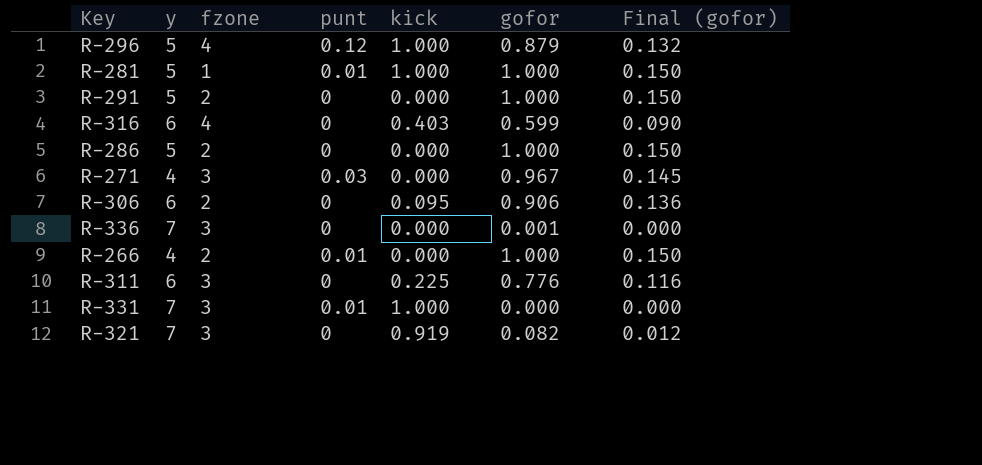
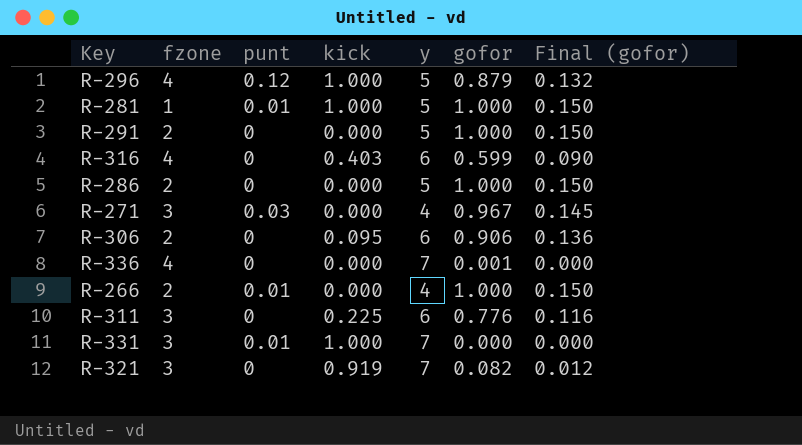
column y | position: 2 -> 5
R-336 | fzone: 3 -> 4

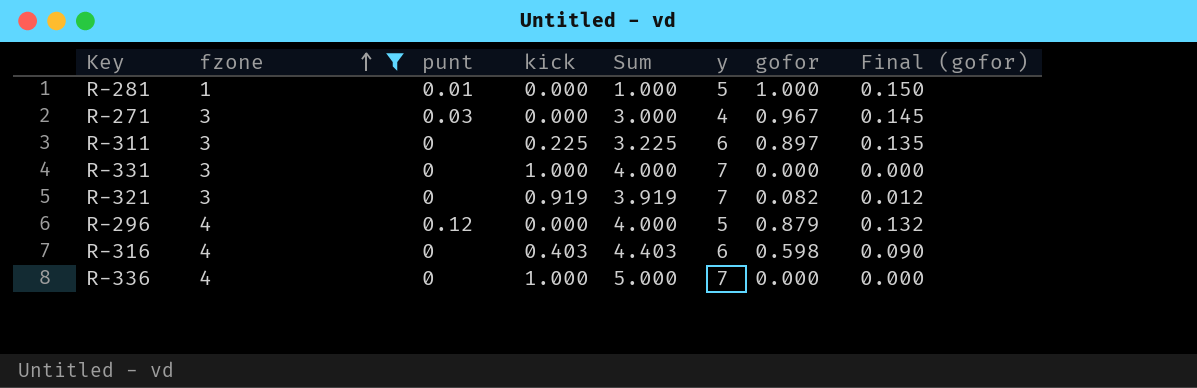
filter: none -> fzone != 2
row order: none -> fzone ascending
column Sum | formula: none -> [fzone] + [kick]
R-281 | kick: 1.000 -> 0.000
R-311 | gofor: 0.776 -> 0.897
R-311 | Final (gofor): 0.116 -> 0.135
R-331 | punt: 0.01 -> 0
R-296 | kick: 1.000 -> 0.000
R-316 | gofor: 0.599 -> 0.598
R-336 | kick: 0.000 -> 1.000
R-336 | gofor: 0.001 -> 0.000

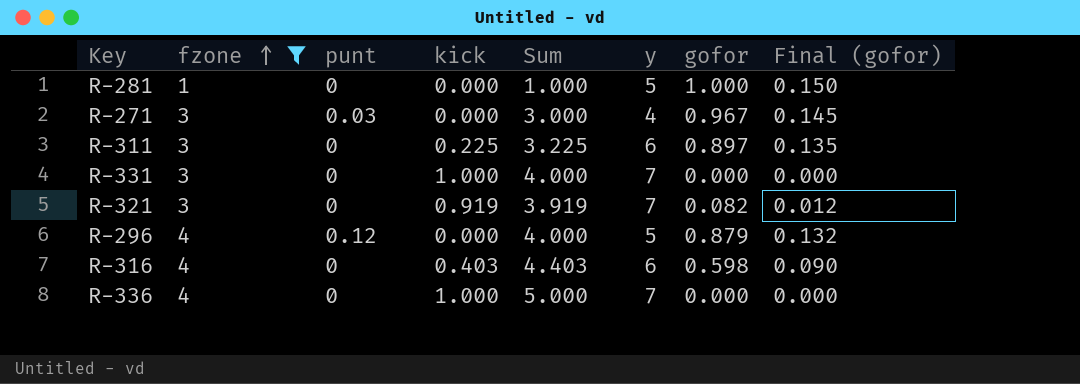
R-281 | punt: 0.01 -> 0

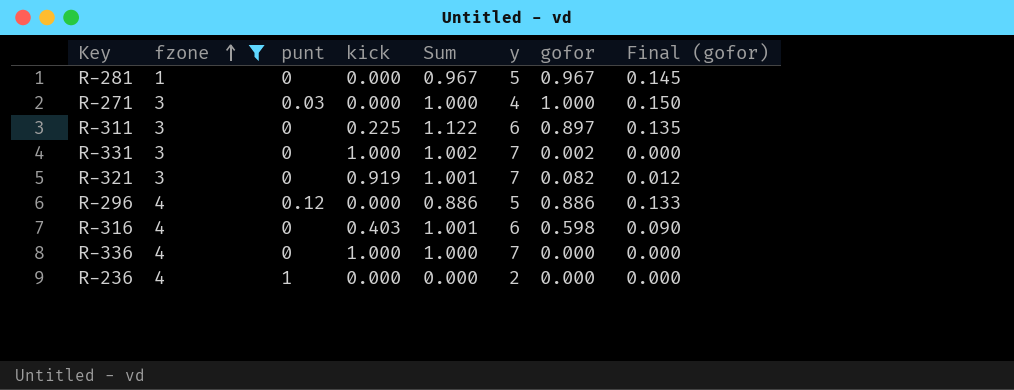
column Sum | formula: [fzone] + [kick] -> [kick] + [gofor]
R-281 | gofor: 1.000 -> 0.967
R-281 | Final (gofor): 0.150 -> 0.145
R-271 | gofor: 0.967 -> 1.000
R-271 | Final (gofor): 0.145 -> 0.150
R-331 | gofor: 0.000 -> 0.002
R-296 | gofor: 0.879 -> 0.886
R-296 | Final (gofor): 0.132 -> 0.133
row R-236: none -> 4 | 1 | 0.000 | 0.000 | 2 | 0.000 | 0.000

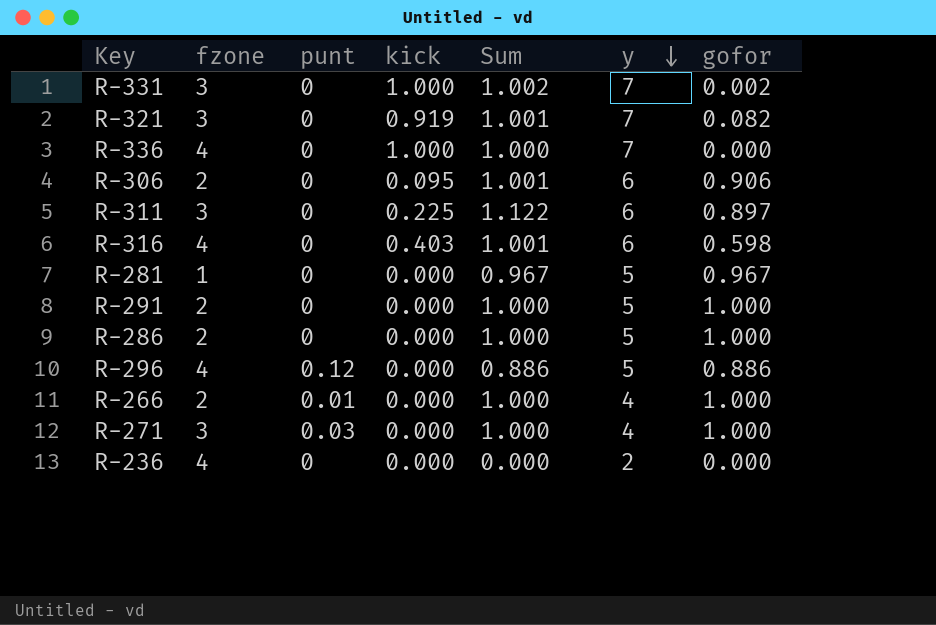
filter: fzone != 2 -> none
row order: fzone ascending -> y descending
column Final (gofor) | formula: [gofor] * 0.15 -> none
R-236 | punt: 1 -> 0

